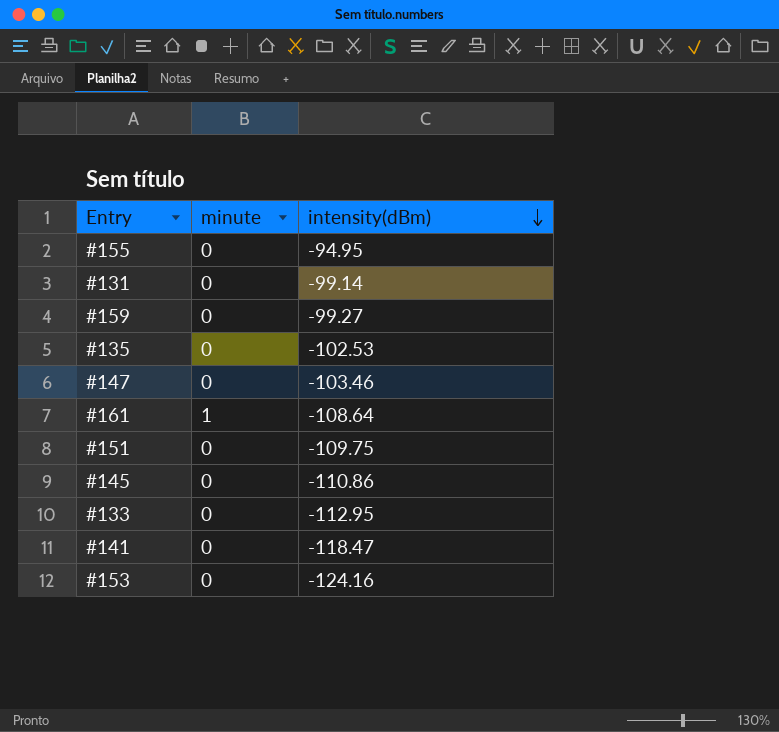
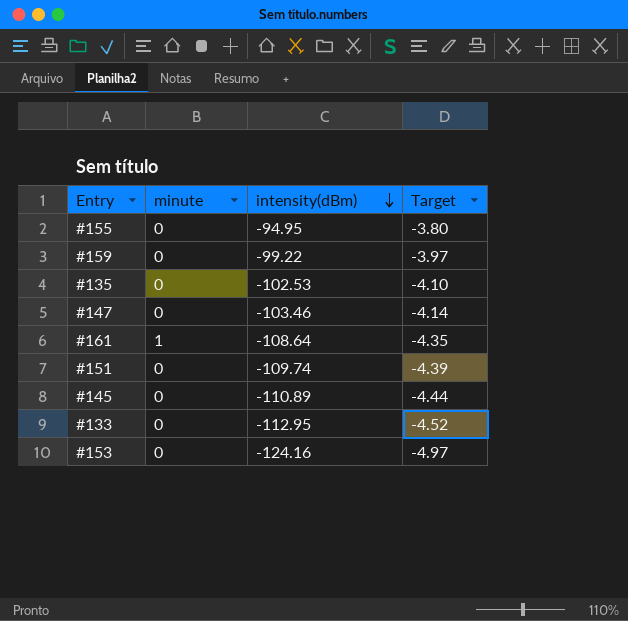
column Target | formula: none -> [intensity(dBm)] * 0.04
row #131: 0 | -99.14 -> none
row #141: 0 | -118.47 -> none
#159 | intensity(dBm): -99.27 -> -99.22
#151 | intensity(dBm): -109.75 -> -109.74
#145 | intensity(dBm): -110.86 -> -110.89

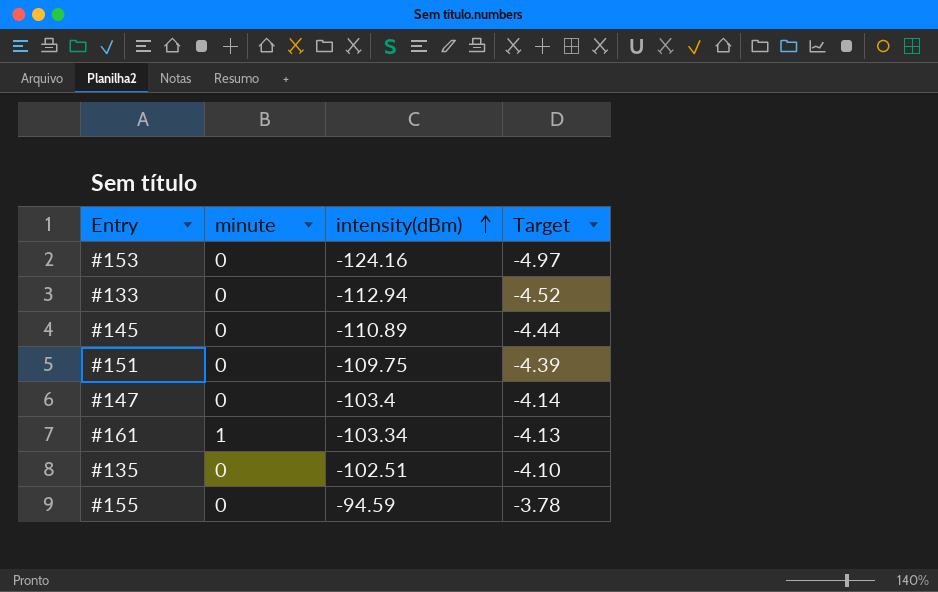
row order: intensity(dBm) descending -> intensity(dBm) ascending
row #159: 0 | -99.22 | -3.97 -> none
#133 | intensity(dBm): -112.95 -> -112.94
#151 | intensity(dBm): -109.74 -> -109.75
#147 | intensity(dBm): -103.46 -> -103.4
#161 | intensity(dBm): -108.64 -> -103.34
#161 | Target: -4.35 -> -4.13
#135 | intensity(dBm): -102.53 -> -102.51
#155 | intensity(dBm): -94.95 -> -94.59
#155 | Target: -3.80 -> -3.78

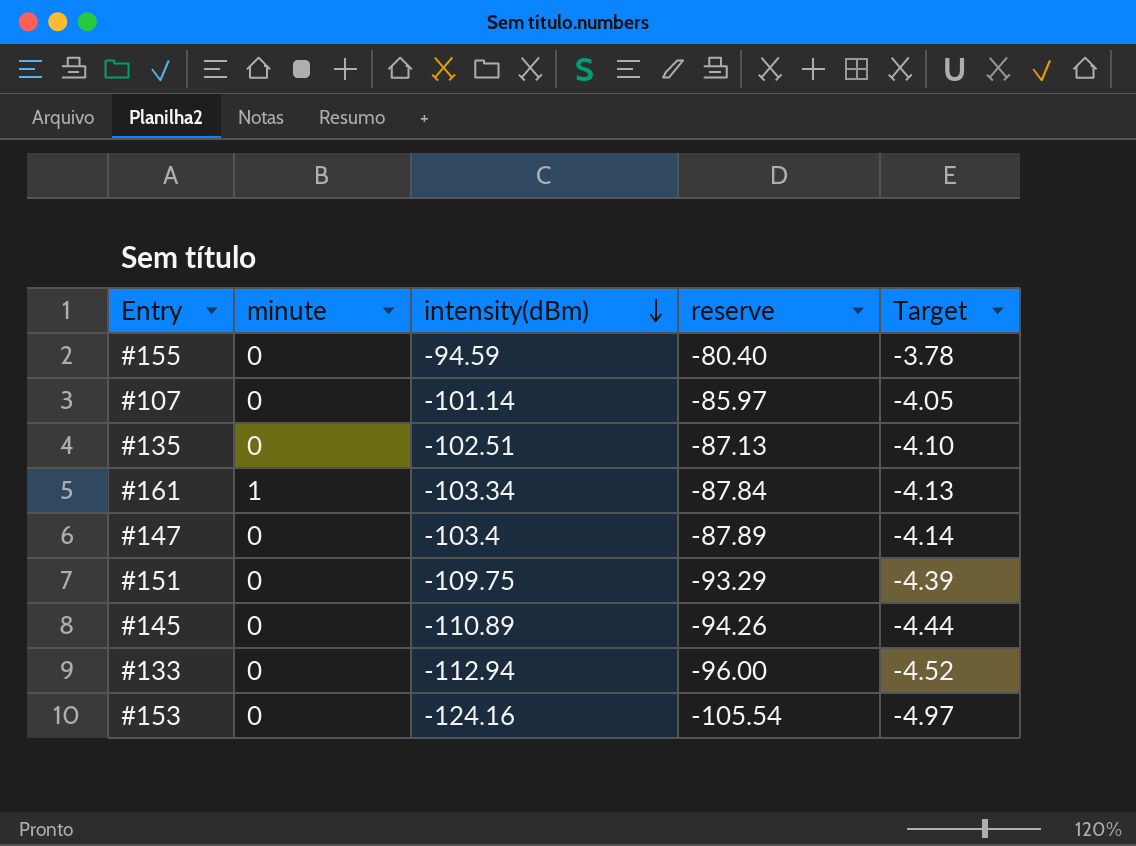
row order: intensity(dBm) ascending -> intensity(dBm) descending
column reserve | formula: none -> [intensity(dBm)] * 0.85
row #107: none -> 0 | -101.14 | -85.97 | -4.05

